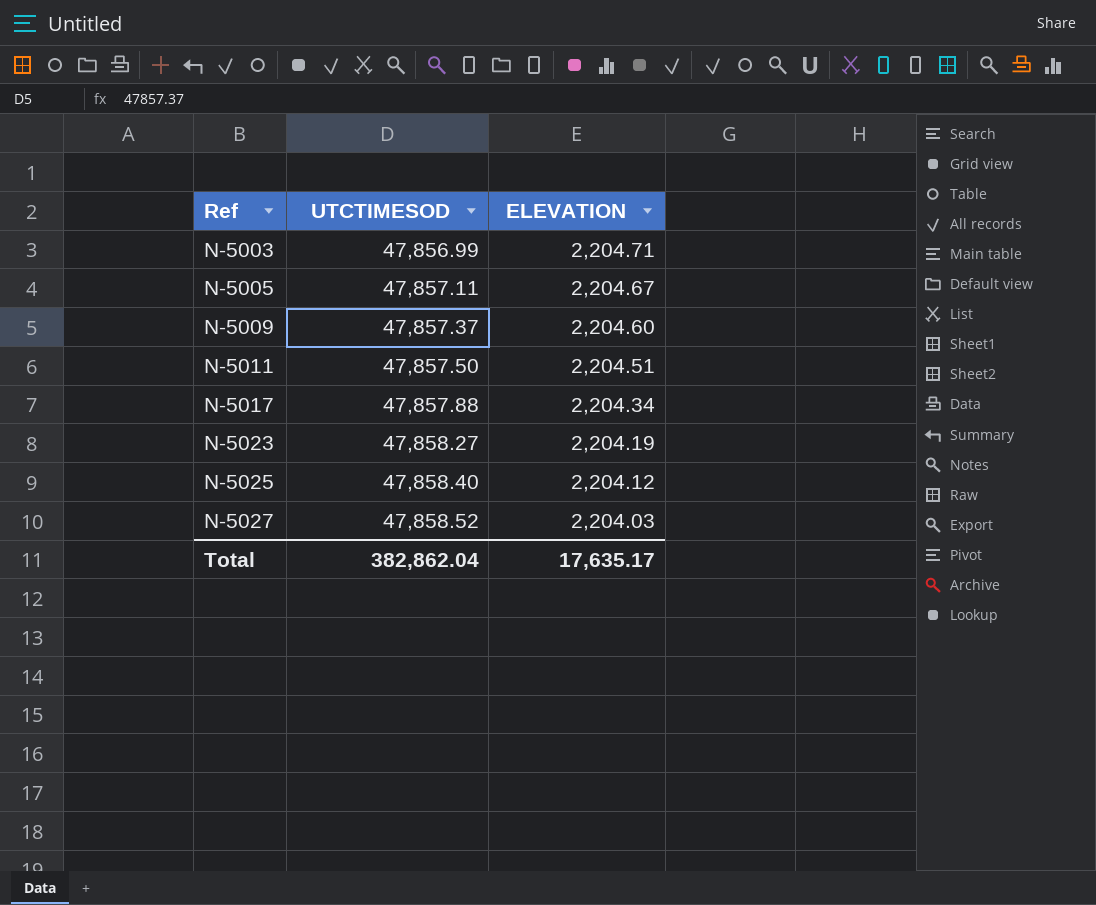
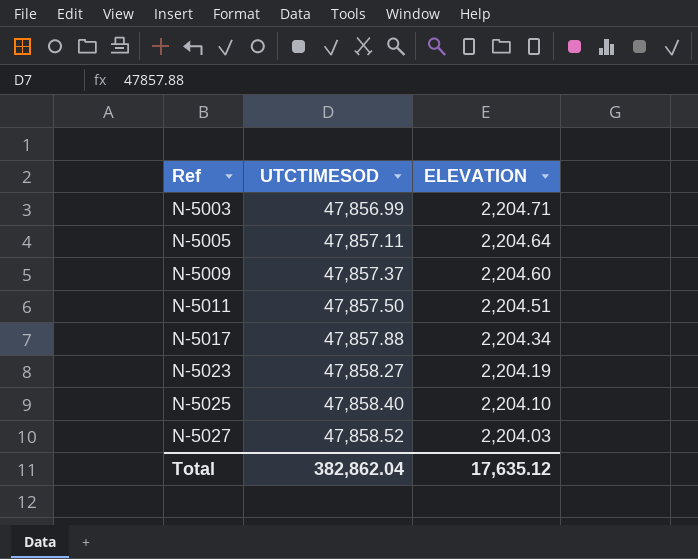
N-5005 | ELEVATION: 2,204.67 -> 2,204.64
N-5025 | ELEVATION: 2,204.12 -> 2,204.10
Total | ELEVATION: 17,635.17 -> 17,635.12

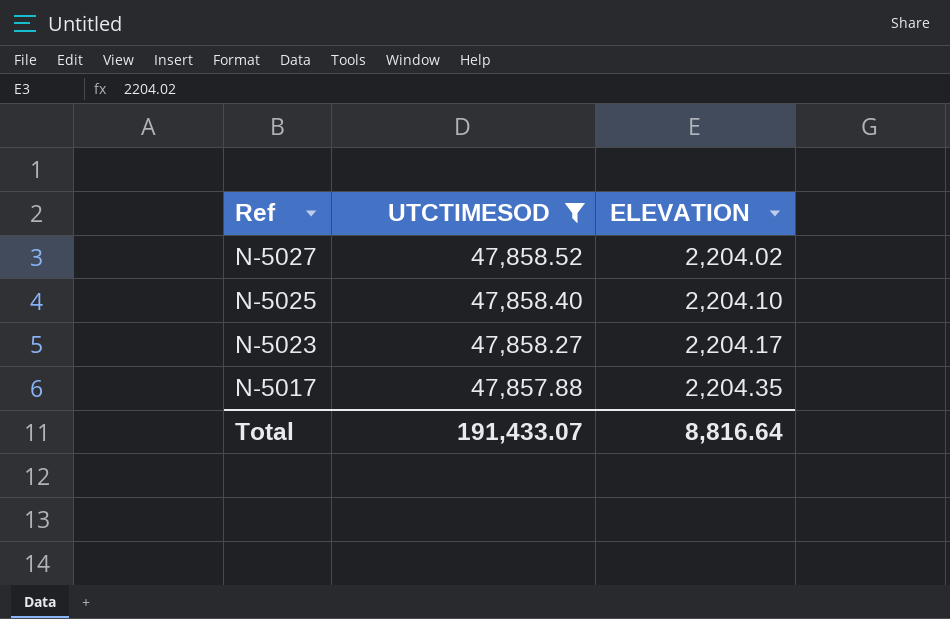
filter: none -> UTCTIMESOD >= 47,857.88
row order: Ref ascending -> Ref descending
N-5027 | ELEVATION: 2,204.03 -> 2,204.02
N-5023 | ELEVATION: 2,204.19 -> 2,204.17
N-5017 | ELEVATION: 2,204.34 -> 2,204.35
Total | UTCTIMESOD: 382,862.04 -> 191,433.07
Total | ELEVATION: 17,635.12 -> 8,816.64

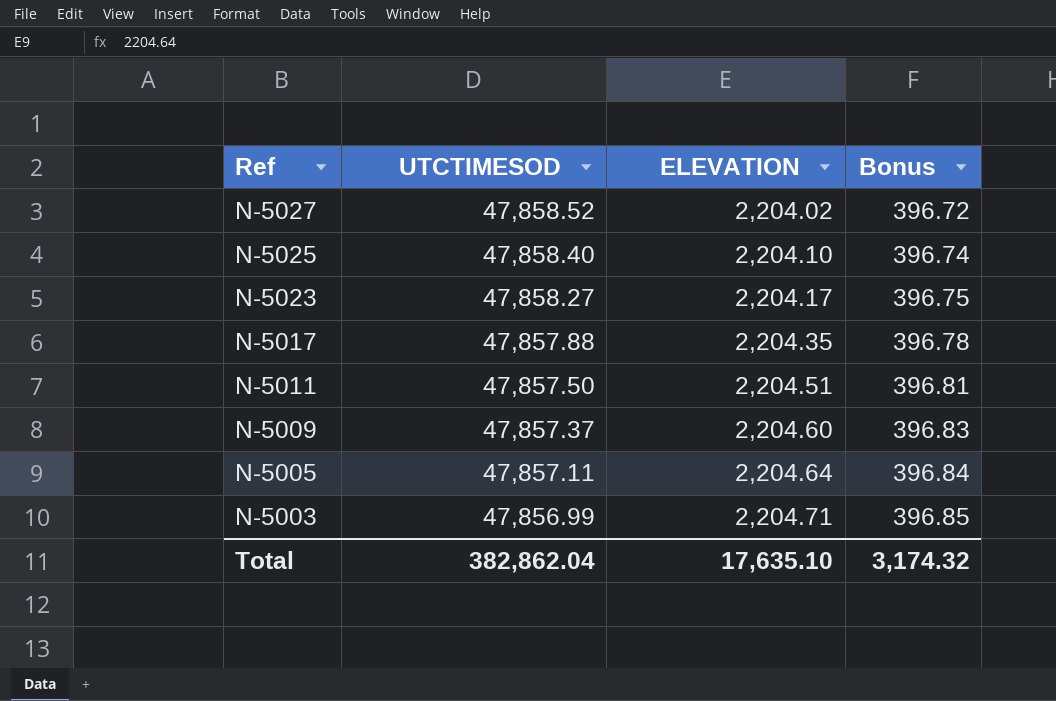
filter: UTCTIMESOD >= 47,857.88 -> none
column Bonus | formula: none -> [ELEVATION] * 0.18
Total | UTCTIMESOD: 191,433.07 -> 382,862.04
Total | ELEVATION: 8,816.64 -> 17,635.10

